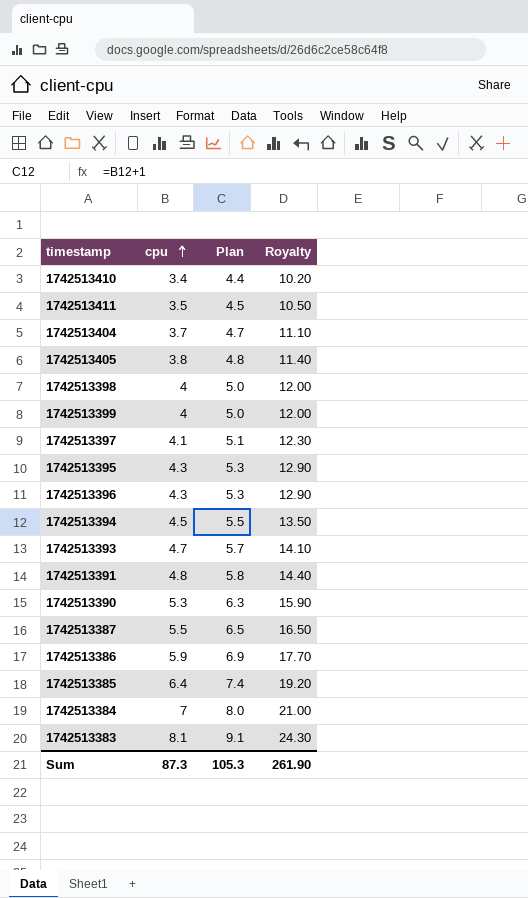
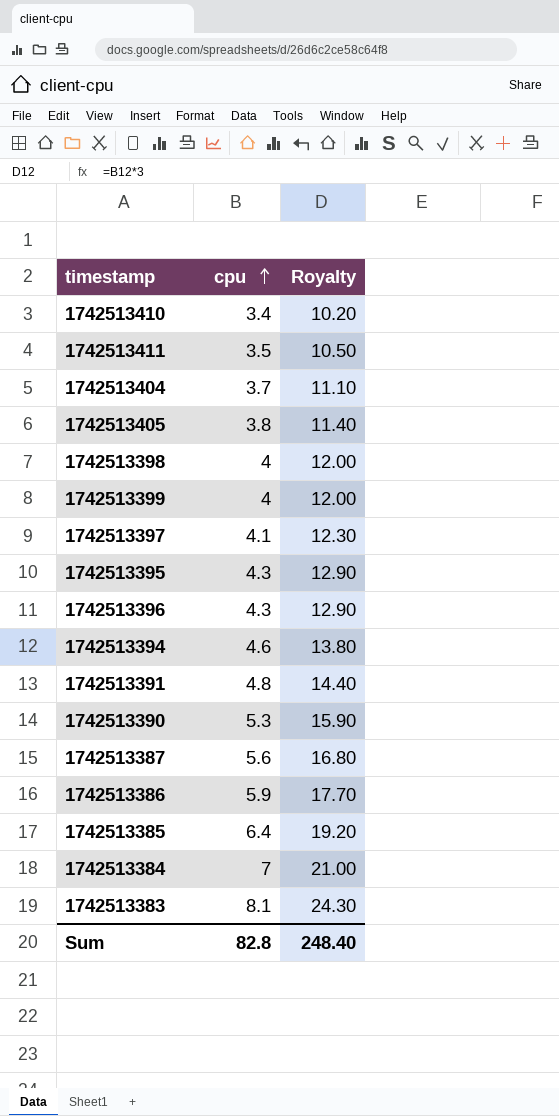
column Plan | formula: [cpu] + 1 -> none
row 1742513393: 4.7 | 5.7 | 14.10 -> none
1742513394 | cpu: 4.5 -> 4.6
1742513394 | Royalty: 13.50 -> 13.80
1742513387 | cpu: 5.5 -> 5.6
1742513387 | Royalty: 16.50 -> 16.80
Sum | cpu: 87.3 -> 82.8
Sum | Royalty: 261.90 -> 248.40

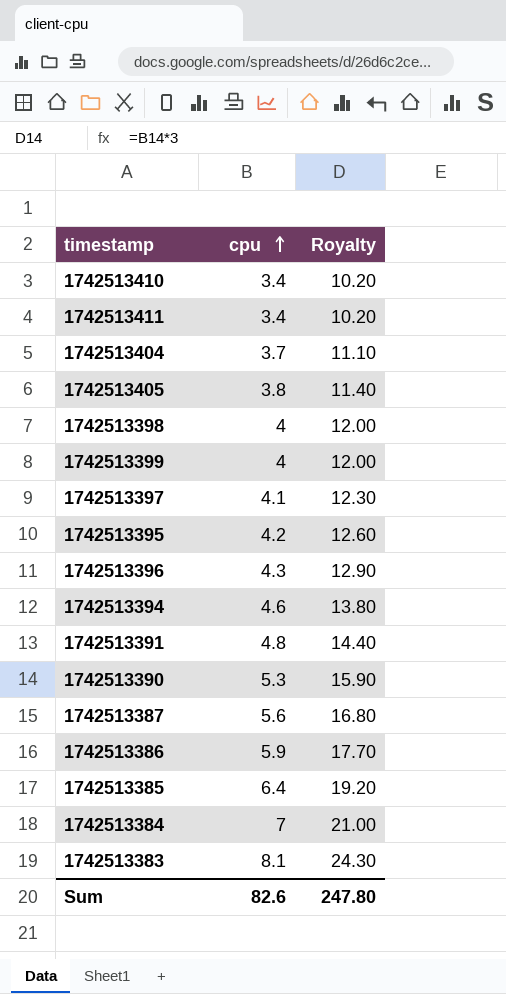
1742513411 | cpu: 3.5 -> 3.4
1742513411 | Royalty: 10.50 -> 10.20
1742513395 | cpu: 4.3 -> 4.2
1742513395 | Royalty: 12.90 -> 12.60
Sum | cpu: 82.8 -> 82.6
Sum | Royalty: 248.40 -> 247.80

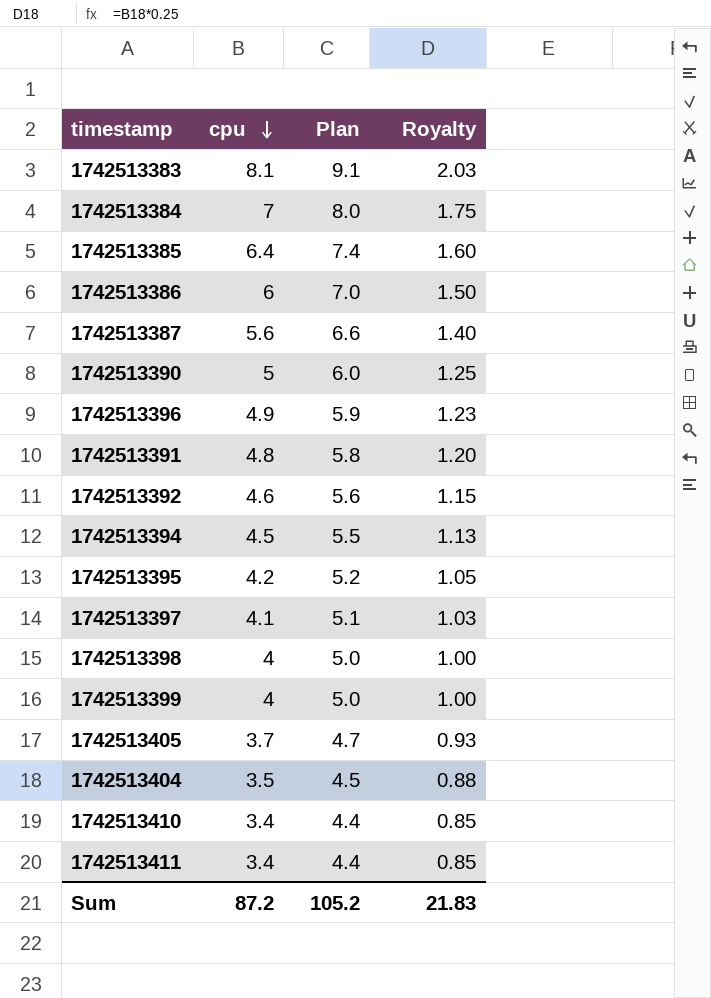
row order: cpu ascending -> cpu descending
column Plan | formula: none -> [cpu] + 1
column Royalty | formula: [cpu] * 3 -> [cpu] * 0.25
1742513386 | cpu: 5.9 -> 6
1742513390 | cpu: 5.3 -> 5
1742513396 | cpu: 4.3 -> 4.9
row 1742513392: none -> 4.6 | 5.6 | 1.15
1742513394 | cpu: 4.6 -> 4.5
1742513405 | cpu: 3.8 -> 3.7
1742513404 | cpu: 3.7 -> 3.5
Sum | cpu: 82.6 -> 87.2
Sum | Royalty: 247.80 -> 21.83

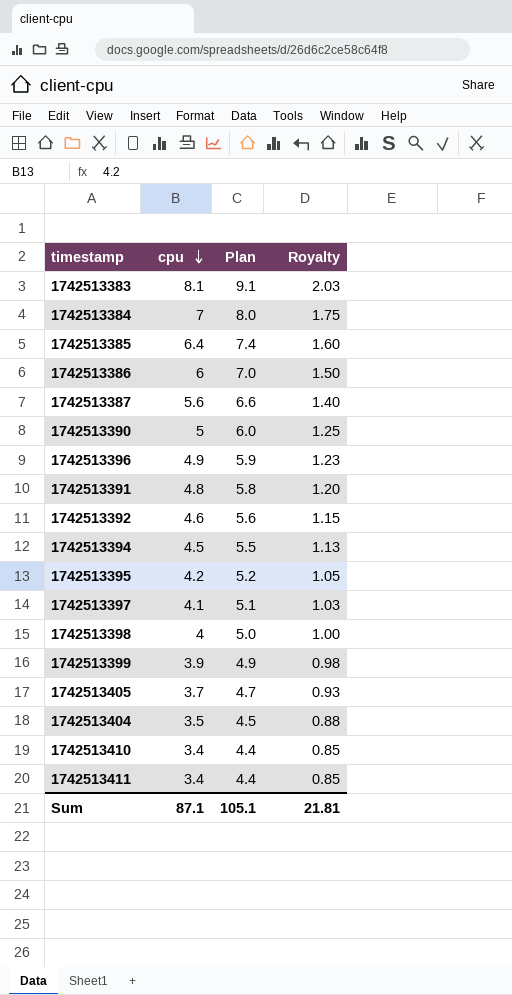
1742513399 | cpu: 4 -> 3.9
1742513399 | Plan: 5.0 -> 4.9
1742513399 | Royalty: 1.00 -> 0.98
Sum | cpu: 87.2 -> 87.1
Sum | Plan: 105.2 -> 105.1
Sum | Royalty: 21.83 -> 21.81

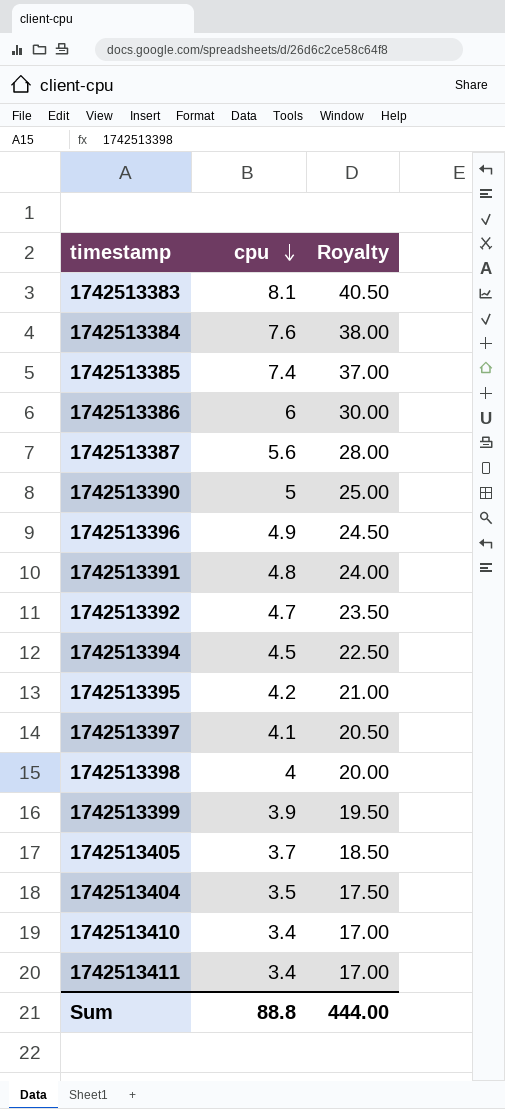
column Plan | formula: [cpu] + 1 -> none
column Royalty | formula: [cpu] * 0.25 -> [cpu] * 5
1742513384 | cpu: 7 -> 7.6
1742513385 | cpu: 6.4 -> 7.4
1742513392 | cpu: 4.6 -> 4.7
Sum | cpu: 87.1 -> 88.8
Sum | Royalty: 21.81 -> 444.00

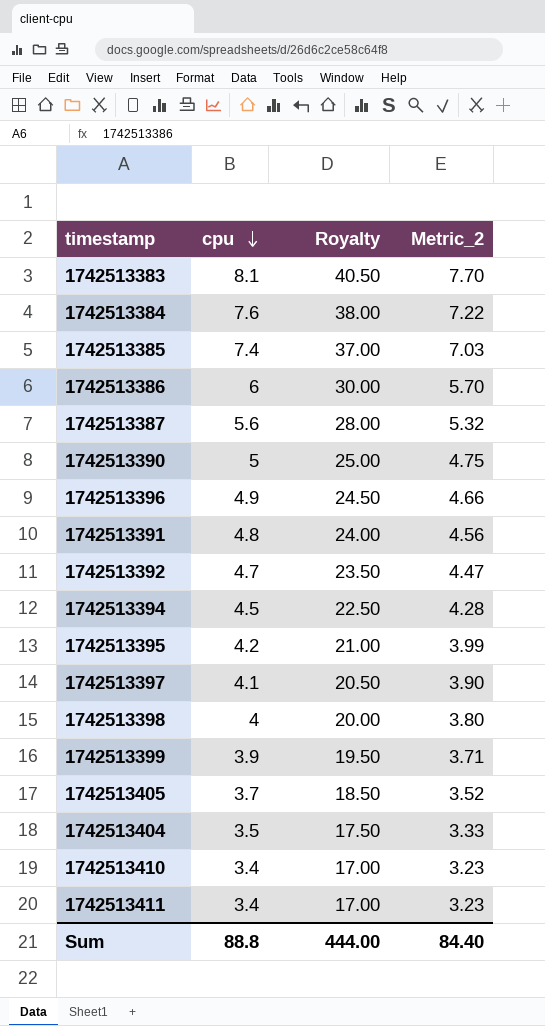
column Metric_2 | formula: none -> [cpu] * 0.95

